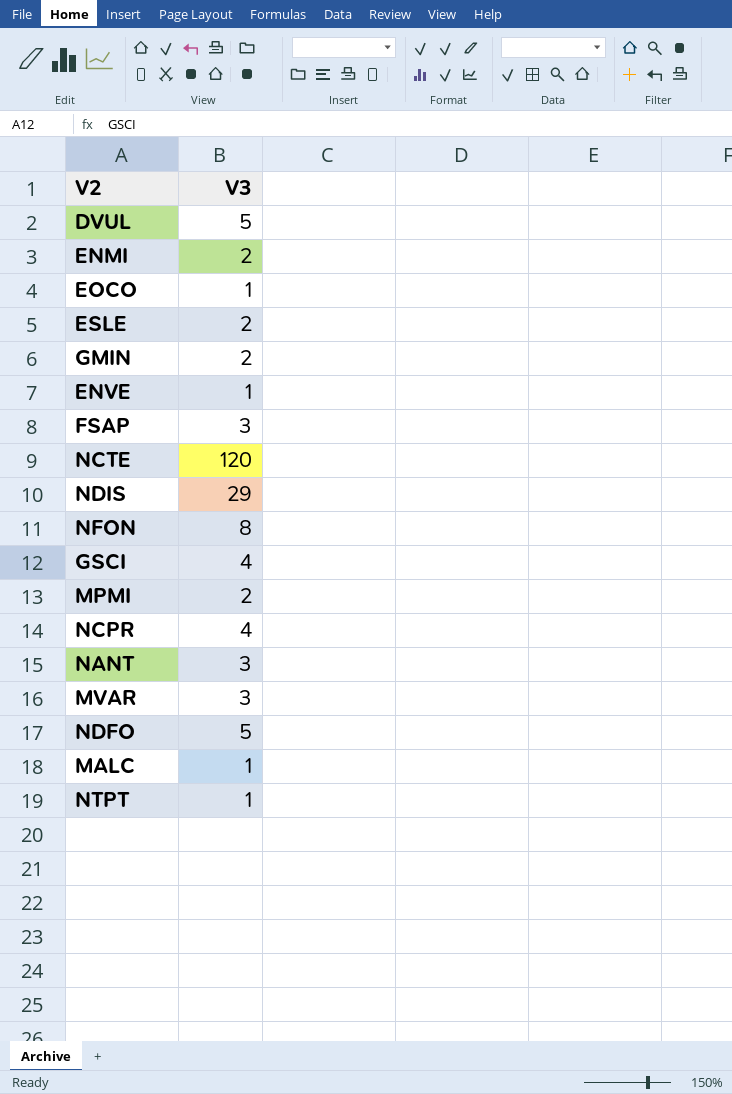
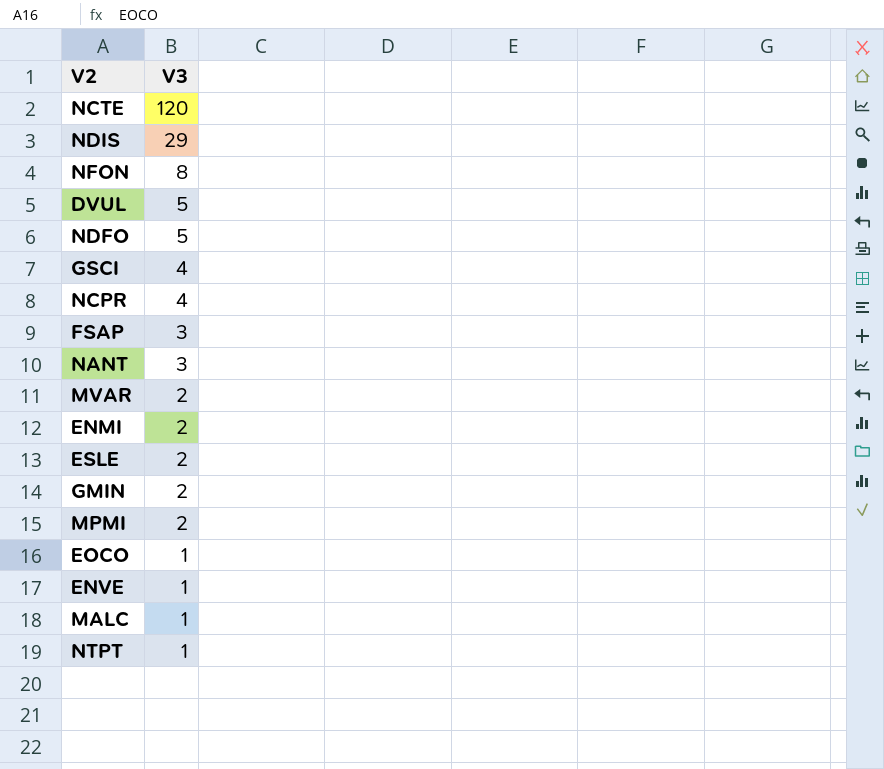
row order: none -> V3 descending
MVAR | V3: 3 -> 2

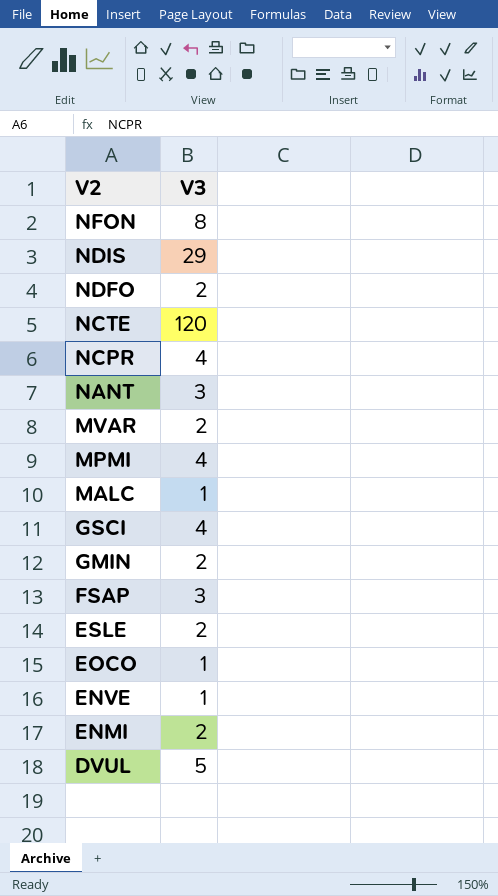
row order: V3 descending -> V2 descending
row NTPT: 1 -> none
NDFO | V3: 5 -> 2
MPMI | V3: 2 -> 4

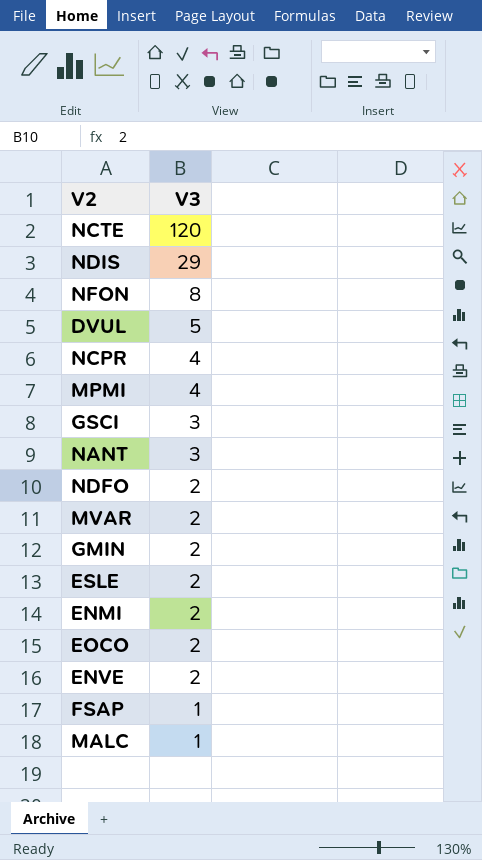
row order: V2 descending -> V3 descending
GSCI | V3: 4 -> 3
EOCO | V3: 1 -> 2
ENVE | V3: 1 -> 2
FSAP | V3: 3 -> 1

